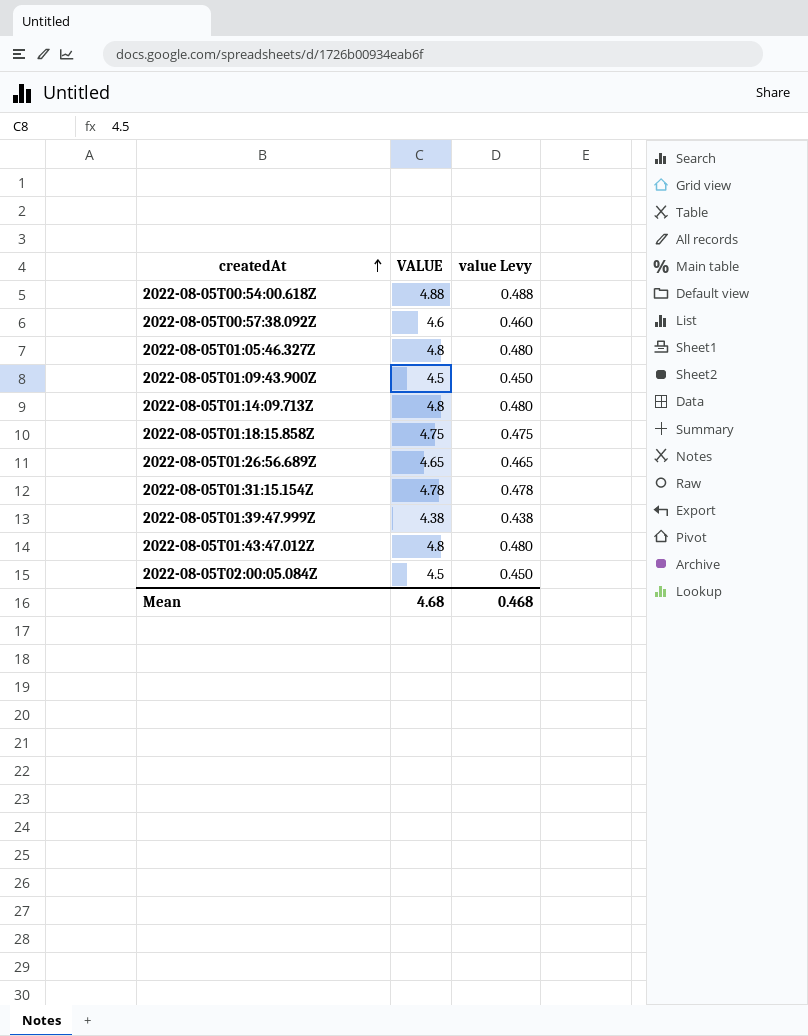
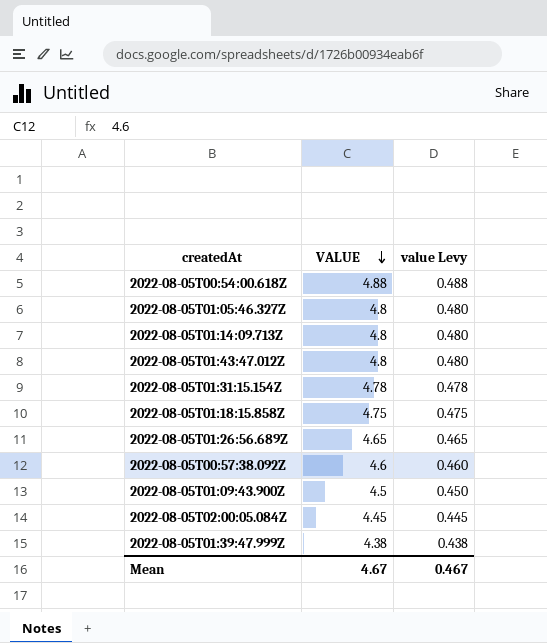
row order: createdAt ascending -> VALUE descending
2022-08-05T02:00:05.084Z | VALUE: 4.5 -> 4.45
2022-08-05T02:00:05.084Z | value Levy: 0.450 -> 0.445
Mean | VALUE: 4.68 -> 4.67
Mean | value Levy: 0.468 -> 0.467

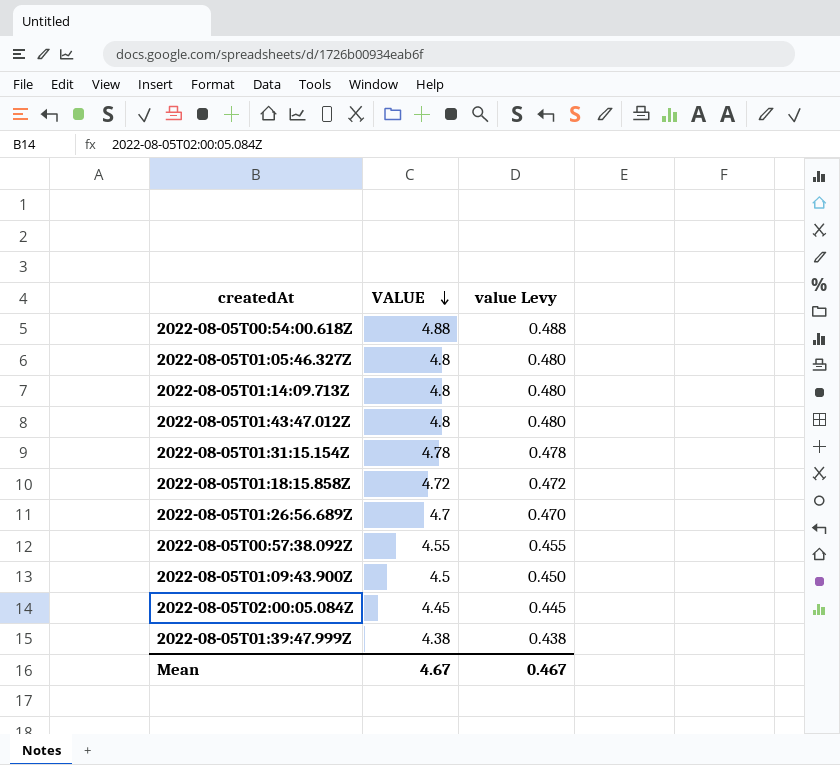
2022-08-05T01:18:15.858Z | VALUE: 4.75 -> 4.72
2022-08-05T01:18:15.858Z | value Levy: 0.475 -> 0.472
2022-08-05T01:26:56.689Z | VALUE: 4.65 -> 4.7
2022-08-05T01:26:56.689Z | value Levy: 0.465 -> 0.470
2022-08-05T00:57:38.092Z | VALUE: 4.6 -> 4.55
2022-08-05T00:57:38.092Z | value Levy: 0.460 -> 0.455

